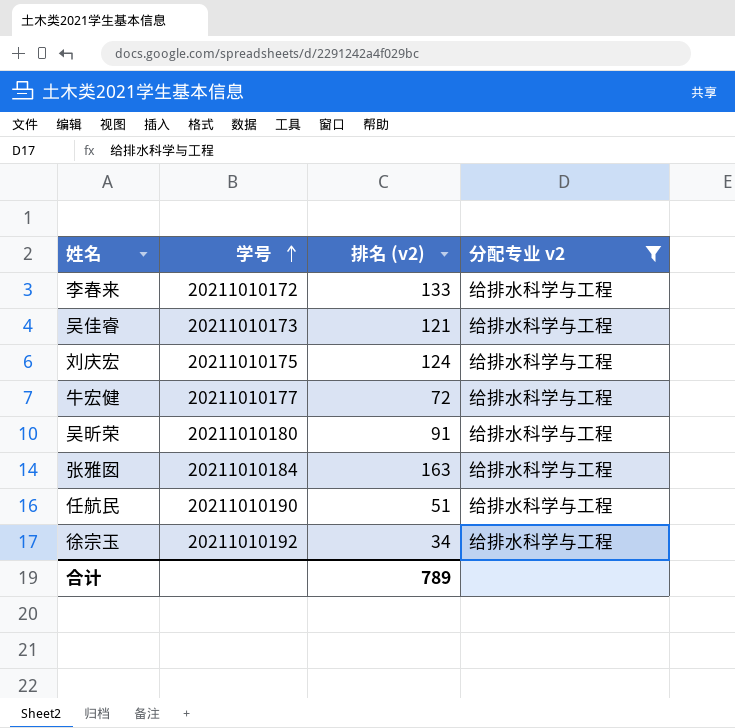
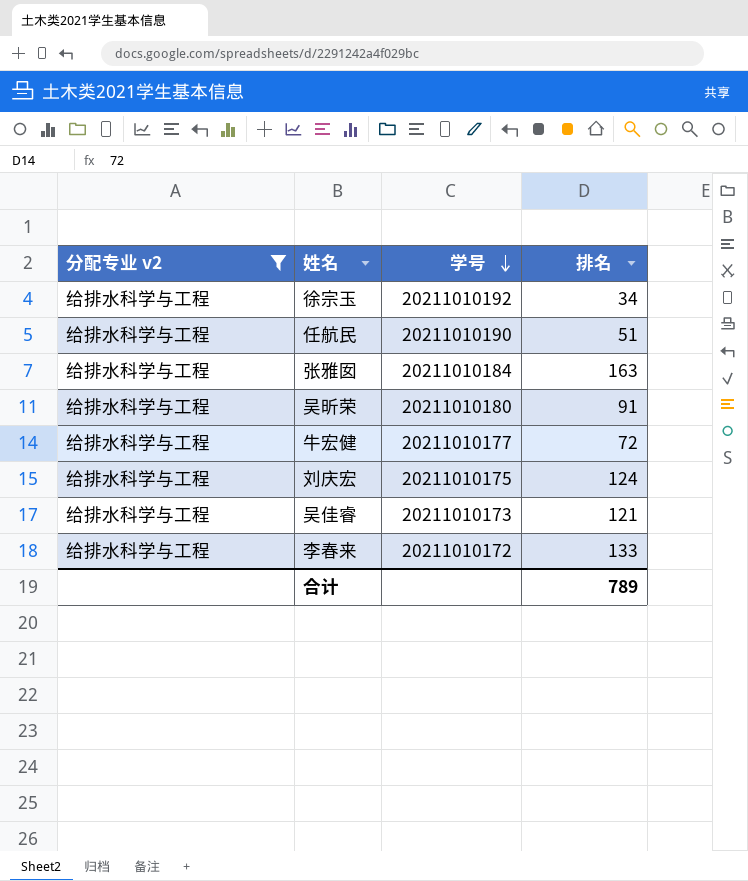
row order: 学号 ascending -> 学号 descending
column 分配专业 v2 | position: 4 -> 1
column name: 排名 (v2) -> 排名

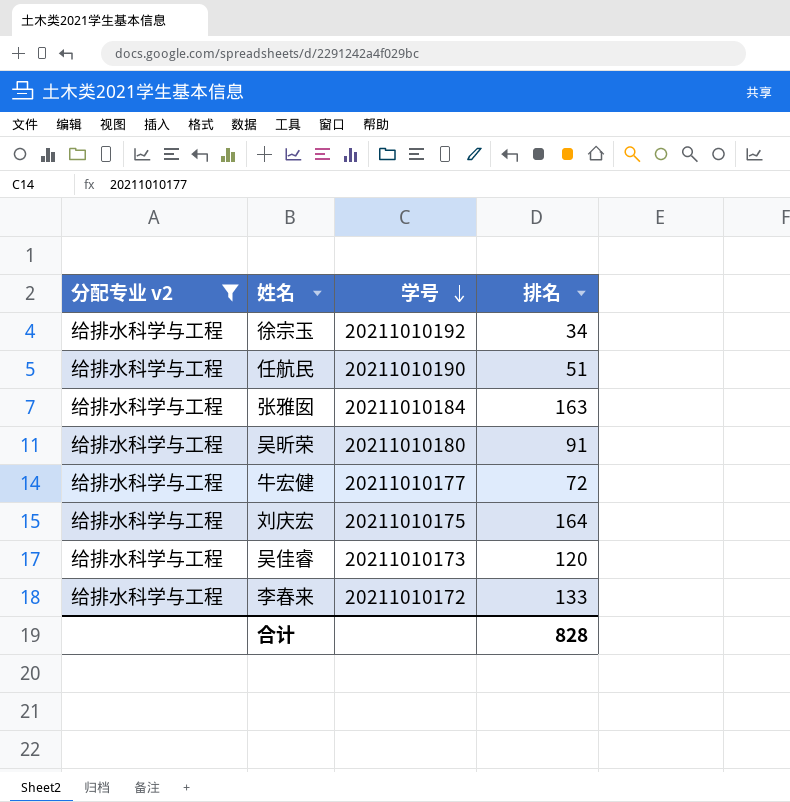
刘庆宏 | 排名: 124 -> 164
吴佳睿 | 排名: 121 -> 120
合计 | 排名: 789 -> 828

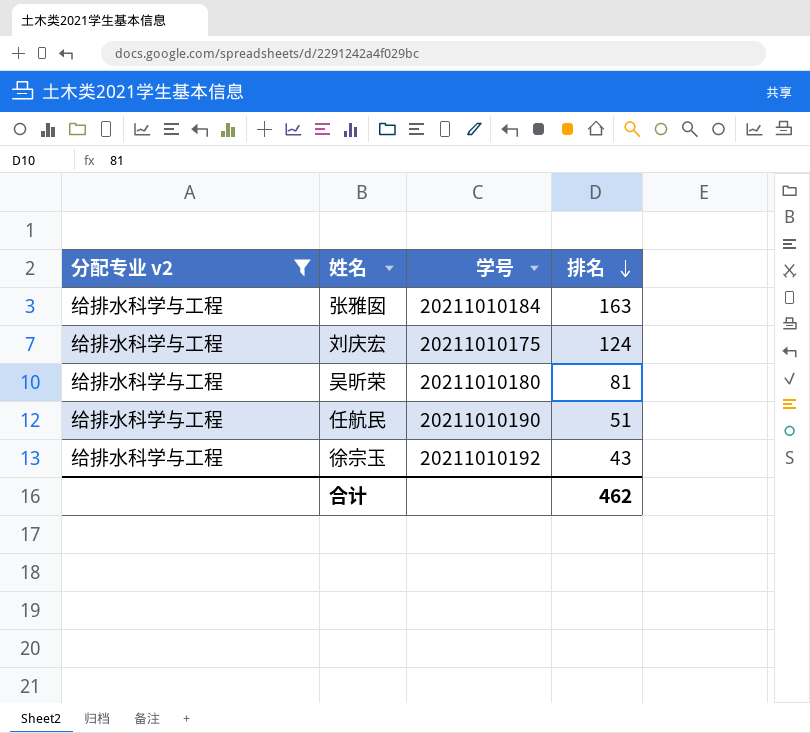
row order: 学号 descending -> 排名 descending
row 牛宏健: 给排水科学与工程 | 20211010177 | 72 -> none
row 吴佳睿: 给排水科学与工程 | 20211010173 | 120 -> none
row 李春来: 给排水科学与工程 | 20211010172 | 133 -> none
刘庆宏 | 排名: 164 -> 124
吴昕荣 | 排名: 91 -> 81
徐宗玉 | 排名: 34 -> 43
合计 | 排名: 828 -> 462

